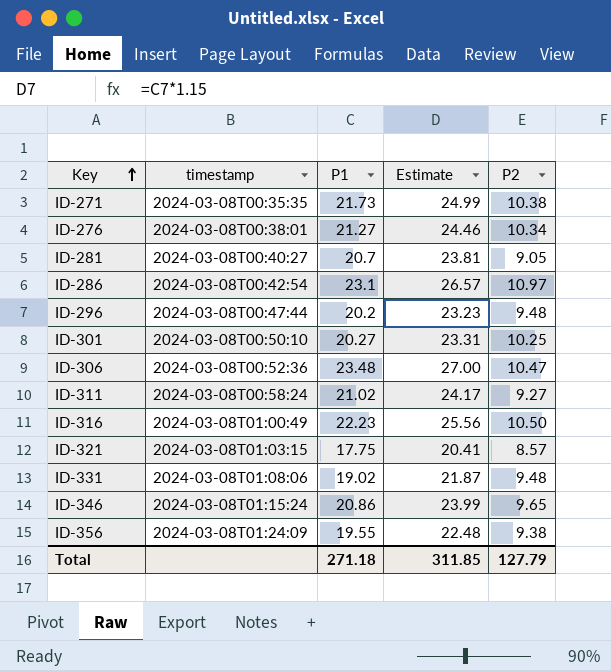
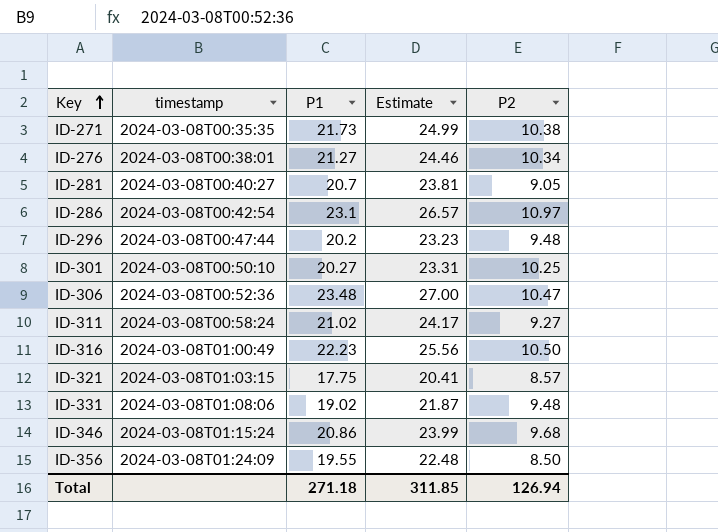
ID-346 | P2: 9.65 -> 9.68
ID-356 | P2: 9.38 -> 8.50
Total | P2: 127.79 -> 126.94

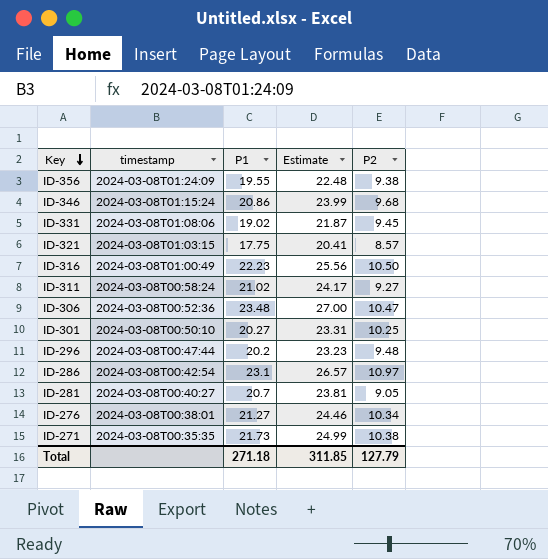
row order: Key ascending -> Key descending
ID-356 | P2: 8.50 -> 9.38
ID-331 | P2: 9.48 -> 9.45
Total | P2: 126.94 -> 127.79

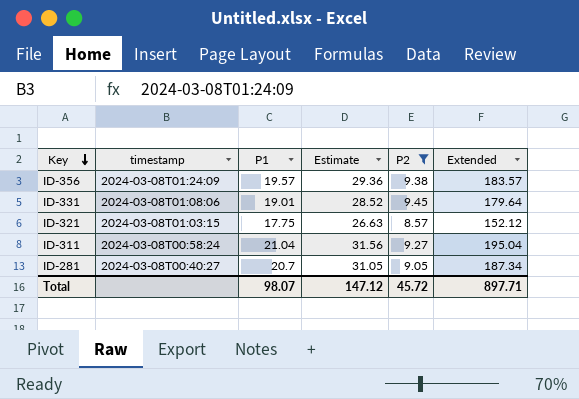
filter: none -> P2 <= 9.45
column Estimate | formula: [P1] * 1.15 -> [P1] * 1.5
column Extended | formula: none -> [P1] * [P2]
ID-356 | P1: 19.55 -> 19.57
ID-331 | P1: 19.02 -> 19.01
ID-311 | P1: 21.02 -> 21.04
Total | P1: 271.18 -> 98.07
Total | Estimate: 311.85 -> 147.12
Total | P2: 127.79 -> 45.72

